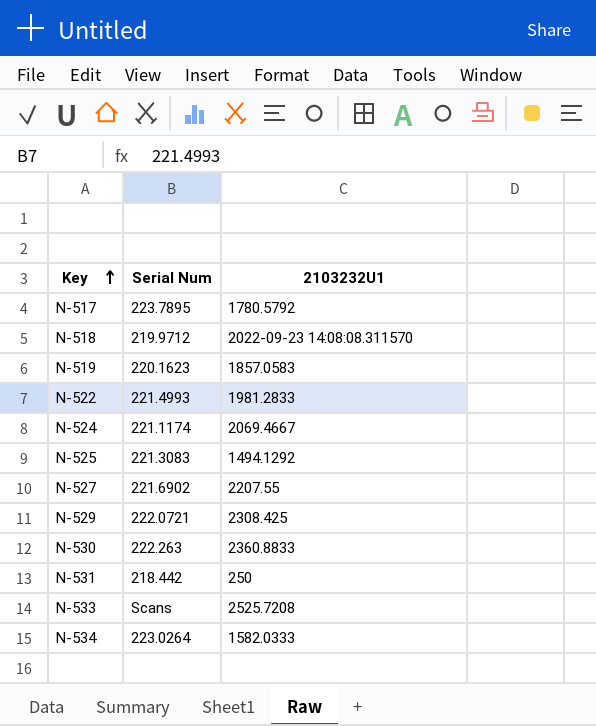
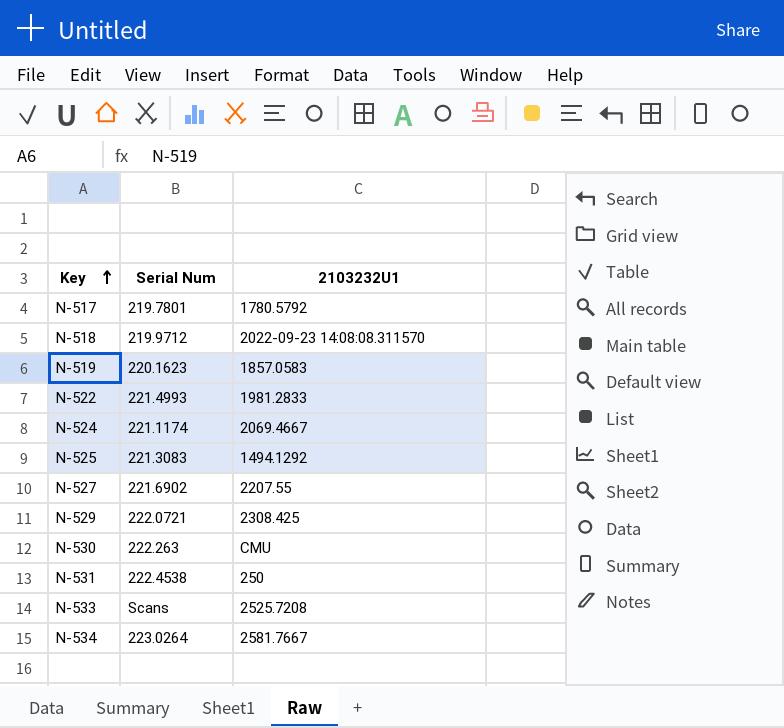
N-517 | Serial Num: 223.7895 -> 219.7801
N-530 | 2103232U1: 2360.8833 -> CMU
N-531 | Serial Num: 218.442 -> 222.4538
N-534 | 2103232U1: 1582.0333 -> 2581.7667

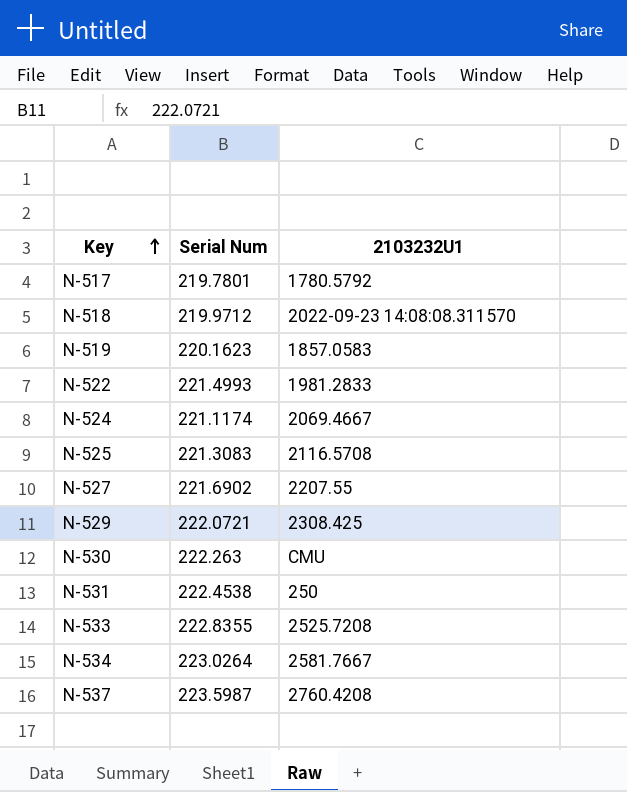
N-525 | 2103232U1: 1494.1292 -> 2116.5708
N-533 | Serial Num: Scans -> 222.8355
row N-537: none -> 223.5987 | 2760.4208

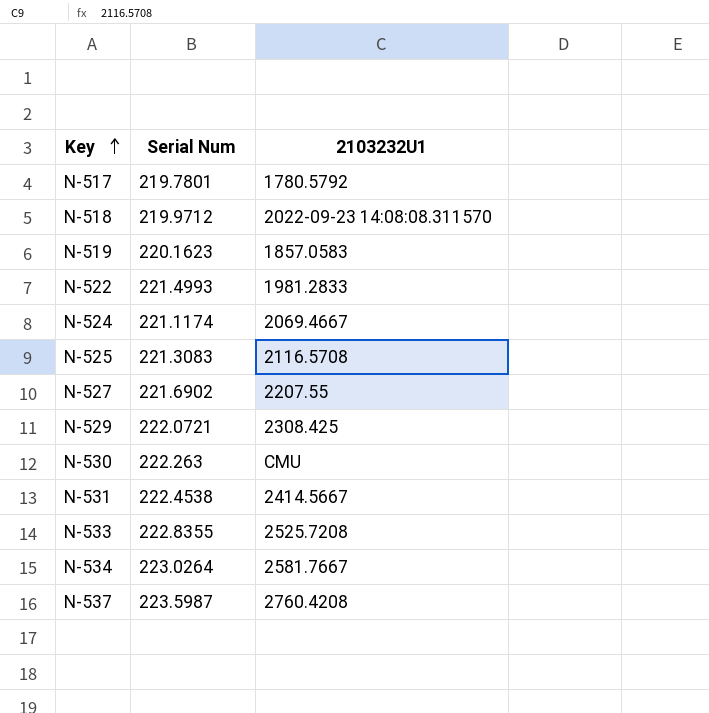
N-531 | 2103232U1: 250 -> 2414.5667

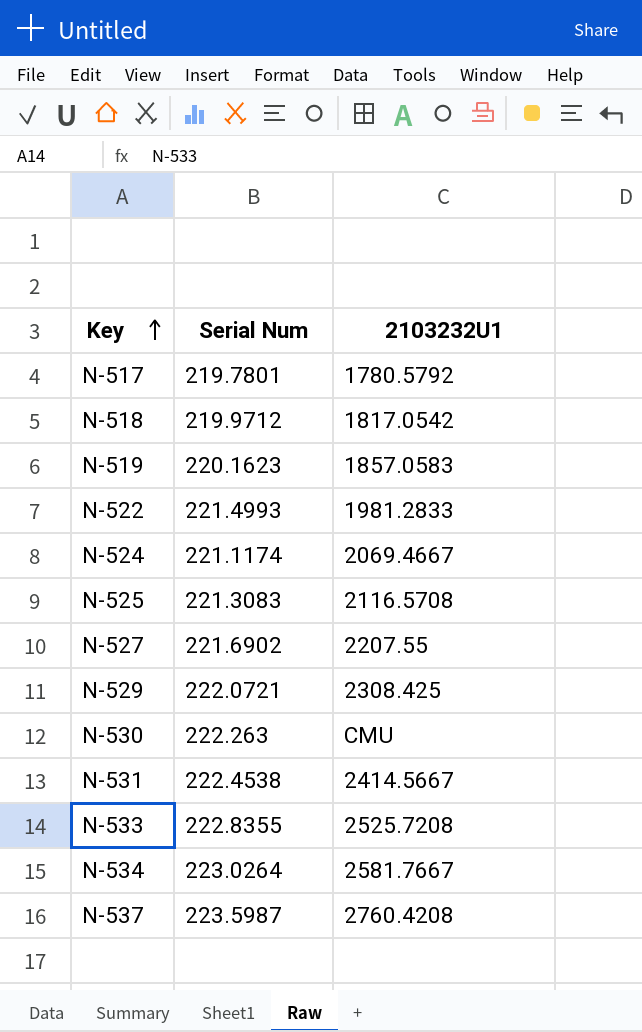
N-518 | 2103232U1: 2022-09-23 14:08:08.311570 -> 1817.0542

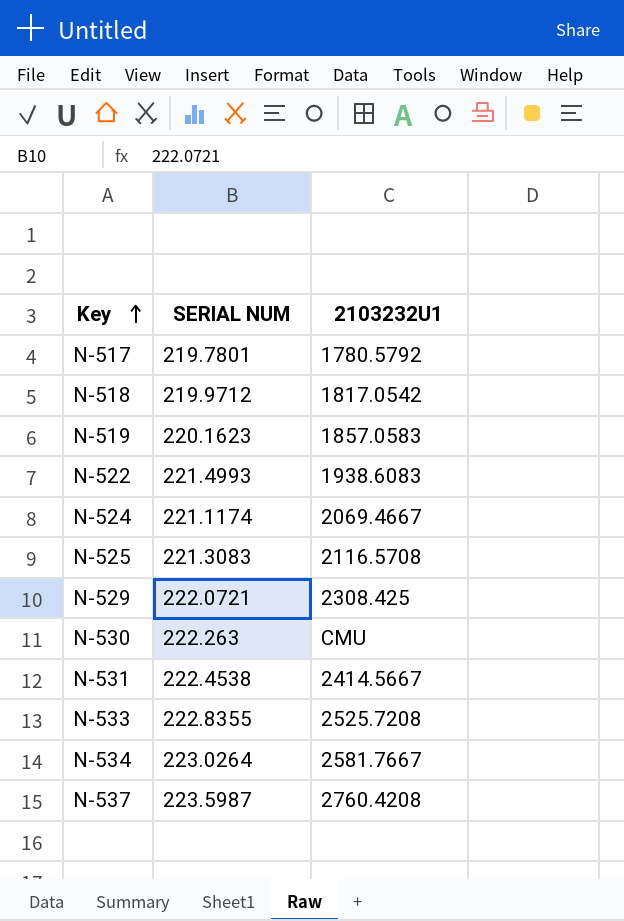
column name: Serial Num -> SERIAL NUM
row N-527: 221.6902 | 2207.55 -> none
N-522 | 2103232U1: 1981.2833 -> 1938.6083

